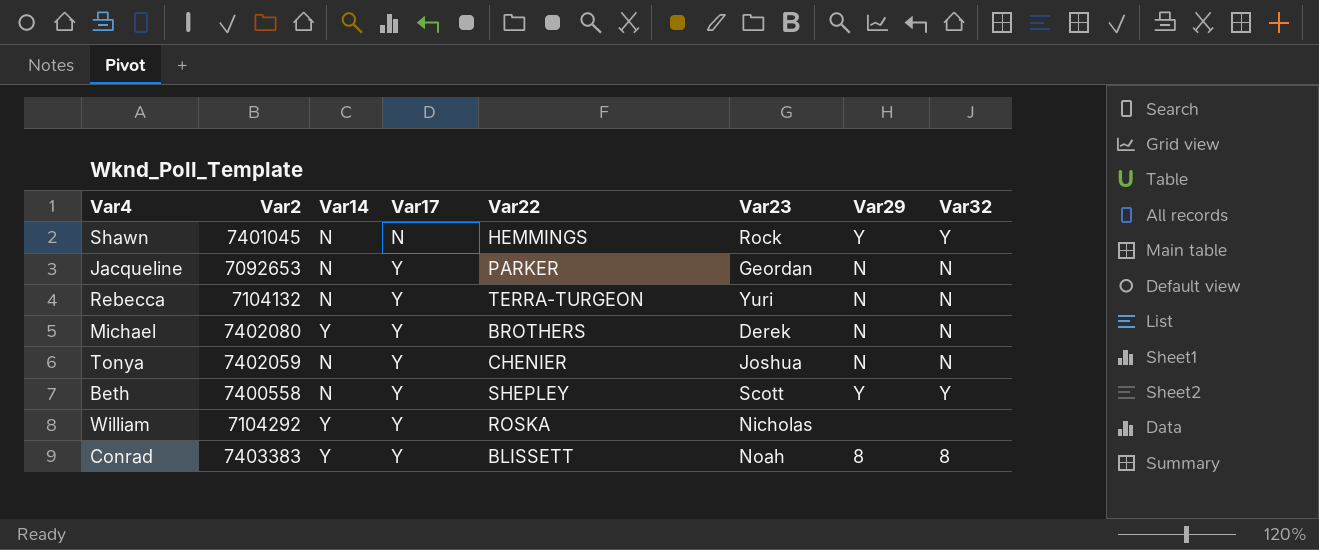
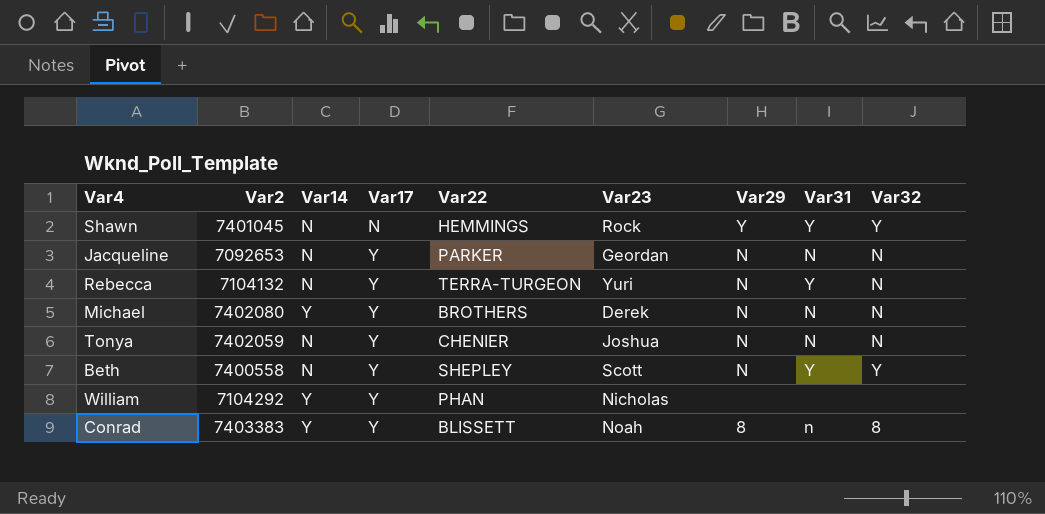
column Var31 | position: none -> 8
Beth | Var29: Y -> N
William | Var22: ROSKA -> PHAN

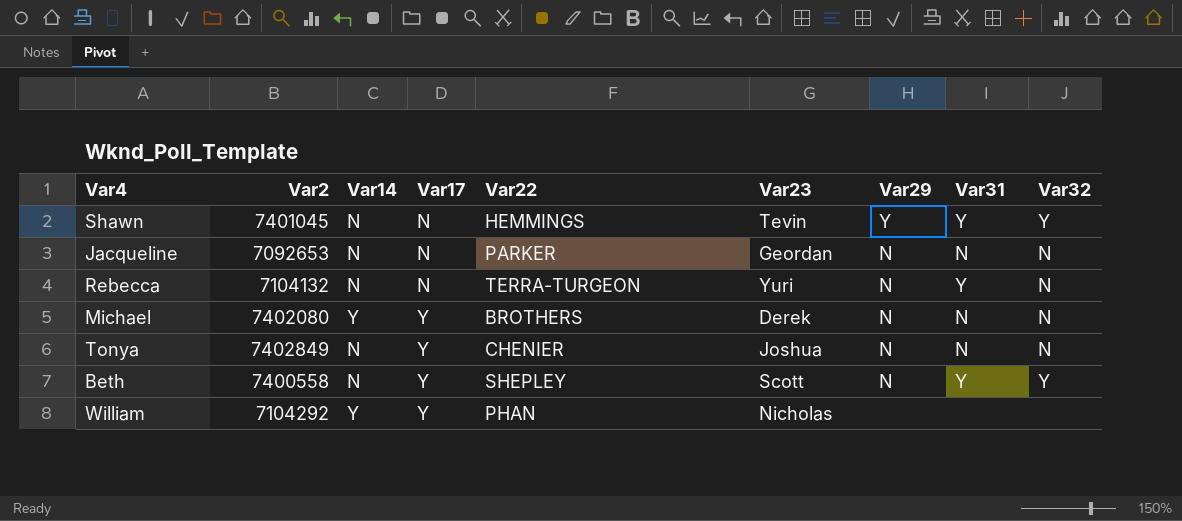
row Conrad: 7403383 | Y | Y | BLISSETT | Noah | 8 | n | 8 -> none
Shawn | Var23: Rock -> Tevin
Jacqueline | Var17: Y -> N
Rebecca | Var17: Y -> N
Tonya | Var2: 7402059 -> 7402849

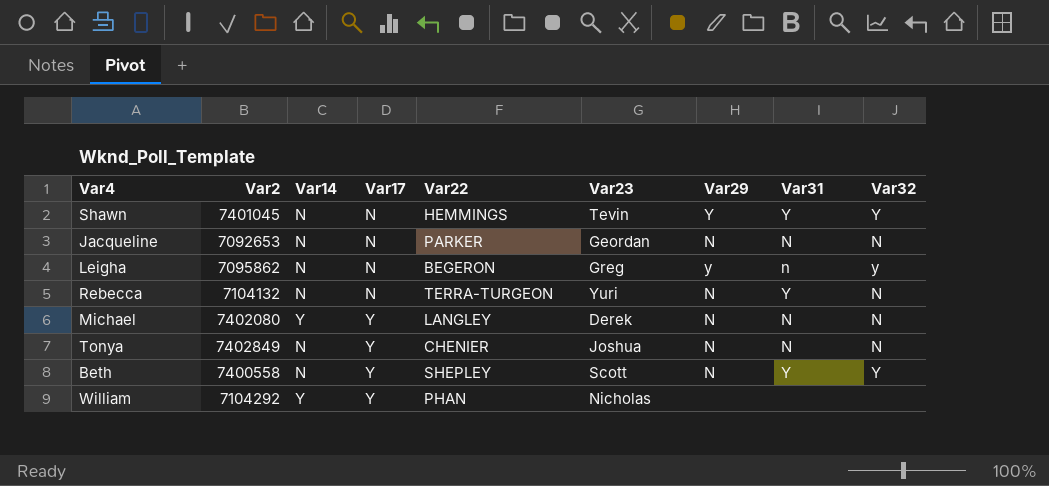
row Leigha: none -> 7095862 | N | N | BEGERON | Greg | y | n | y
Michael | Var22: BROTHERS -> LANGLEY

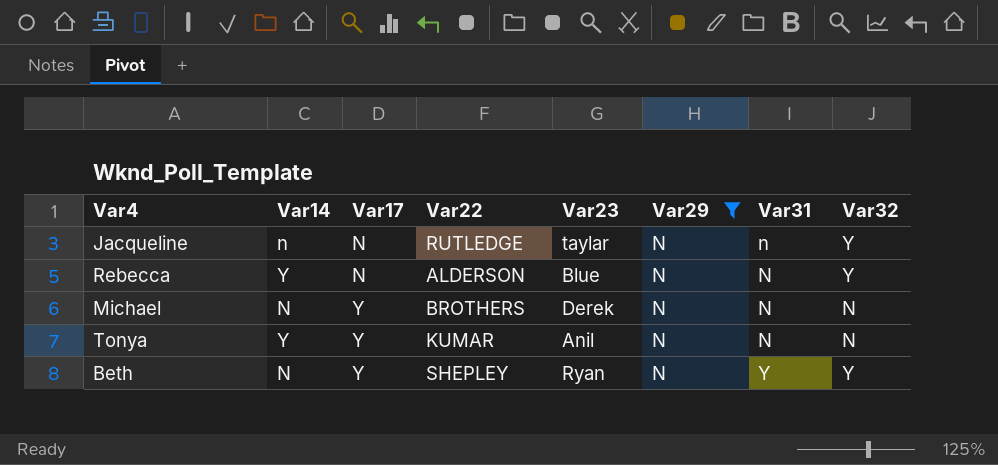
filter: none -> Var29 = N
column Var2 | position: 2 -> none
Jacqueline | Var14: N -> n
Jacqueline | Var22: PARKER -> RUTLEDGE
Jacqueline | Var23: Geordan -> taylar
Jacqueline | Var31: N -> n
Jacqueline | Var32: N -> Y
Rebecca | Var14: N -> Y
Rebecca | Var22: TERRA-TURGEON -> ALDERSON
Rebecca | Var23: Yuri -> Blue
Rebecca | Var31: Y -> N
Rebecca | Var32: N -> Y
Michael | Var14: Y -> N
Michael | Var22: LANGLEY -> BROTHERS
Tonya | Var14: N -> Y
Tonya | Var22: CHENIER -> KUMAR
Tonya | Var23: Joshua -> Anil
Beth | Var23: Scott -> Ryan

